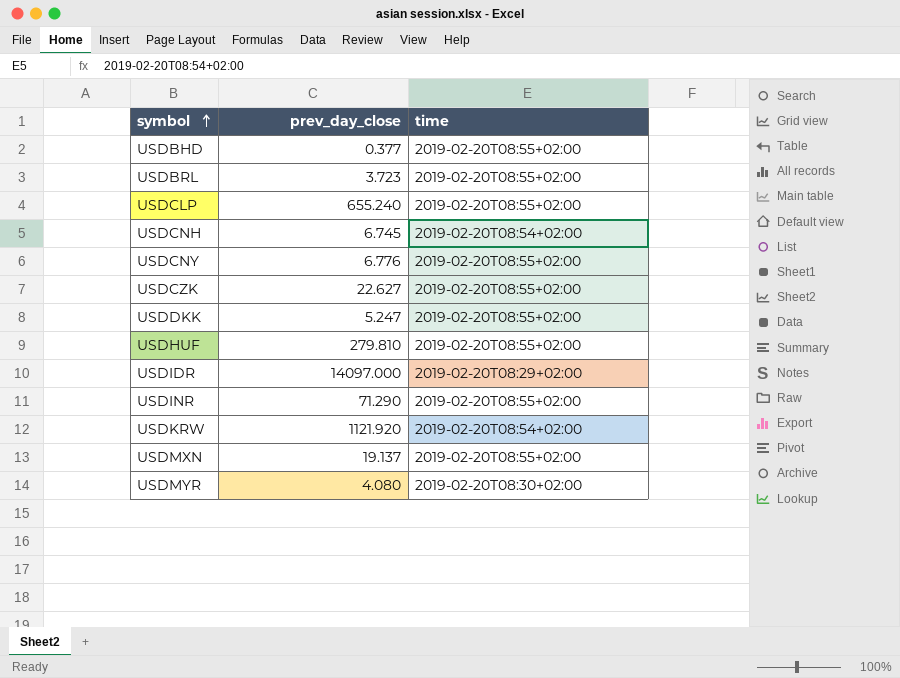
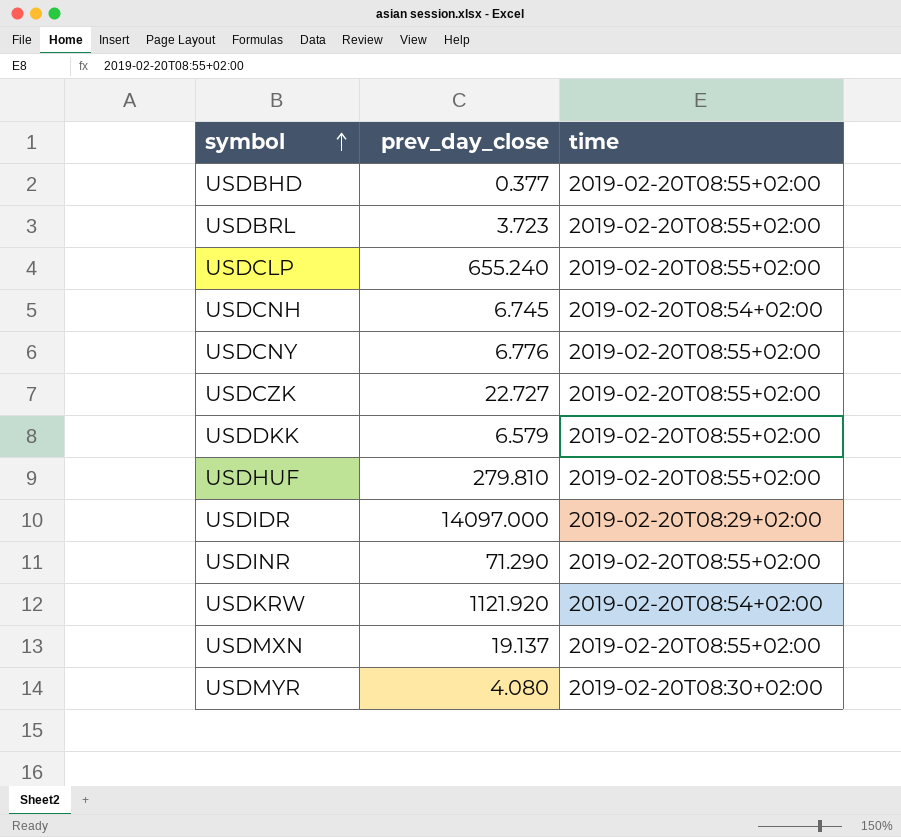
USDCZK | prev_day_close: 22.627 -> 22.727
USDDKK | prev_day_close: 5.247 -> 6.579

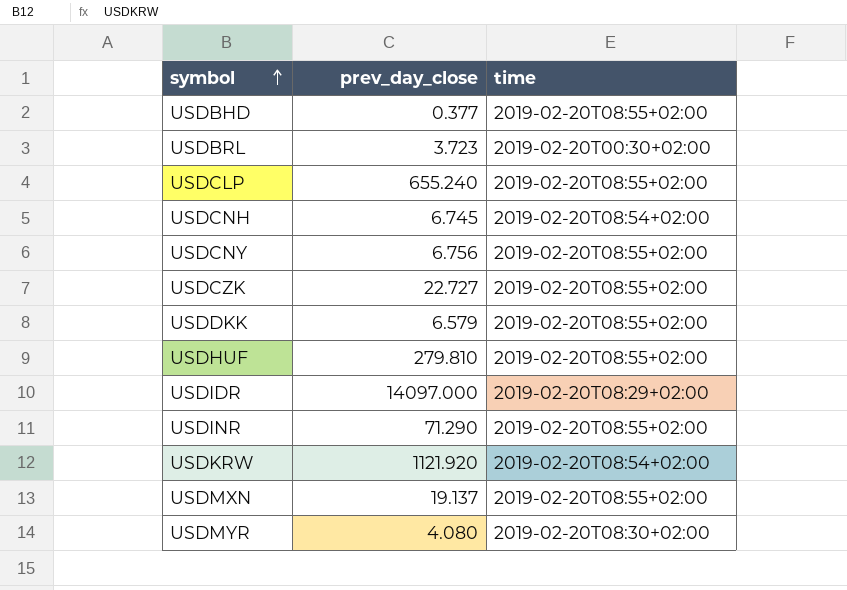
USDBRL | time: 2019-02-20T08:55+02:00 -> 2019-02-20T00:30+02:00
USDCNY | prev_day_close: 6.776 -> 6.756

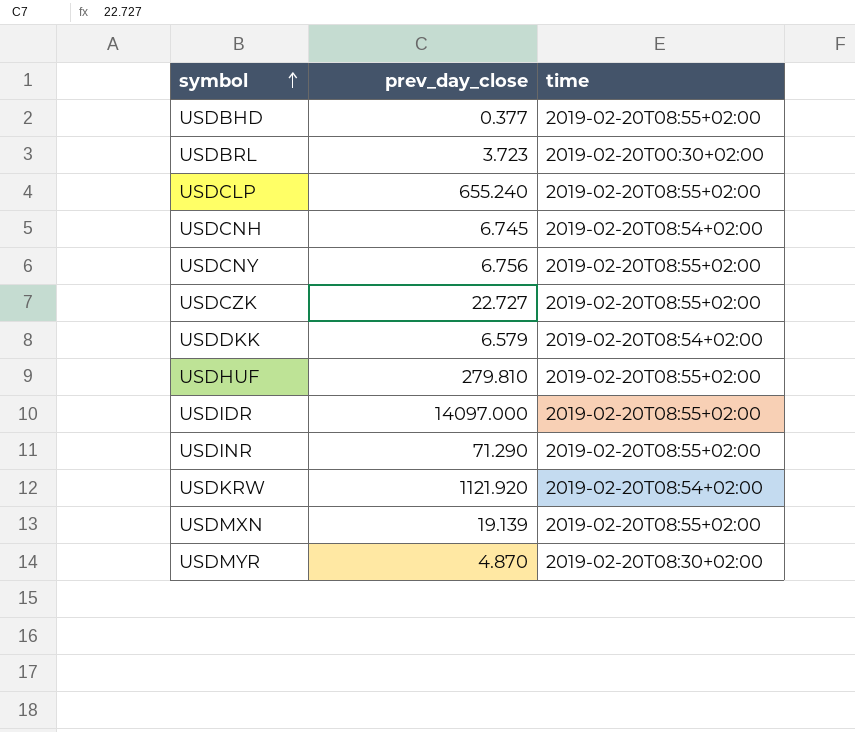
USDDKK | time: 2019-02-20T08:55+02:00 -> 2019-02-20T08:54+02:00
USDIDR | time: 2019-02-20T08:29+02:00 -> 2019-02-20T08:55+02:00
USDMXN | prev_day_close: 19.137 -> 19.139
USDMYR | prev_day_close: 4.080 -> 4.870

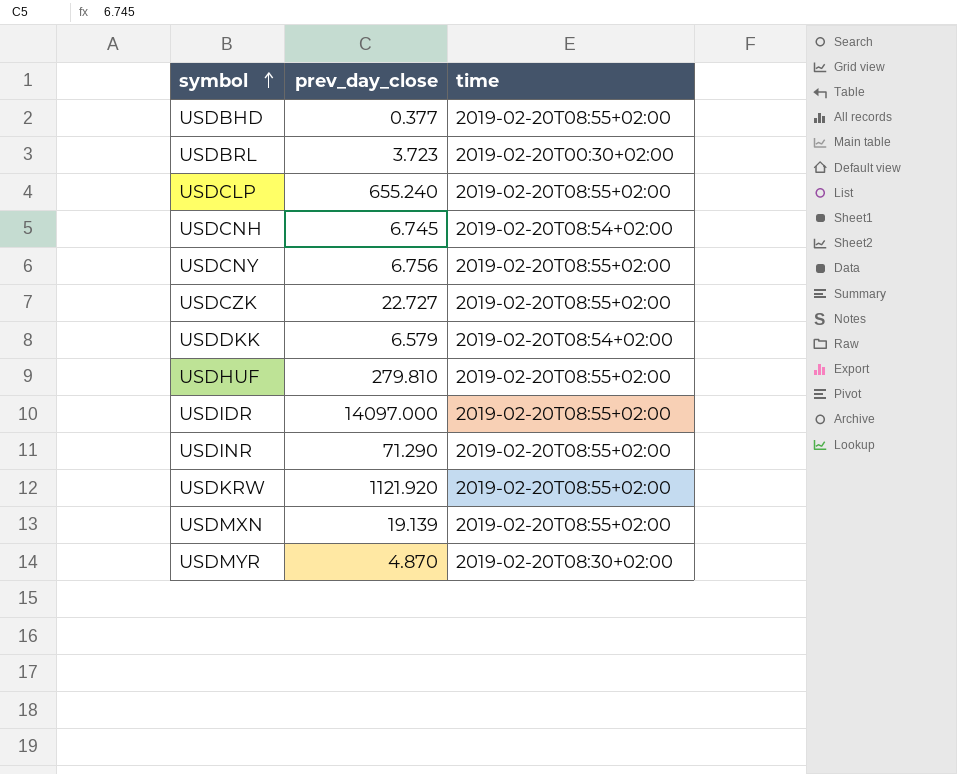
USDKRW | time: 2019-02-20T08:54+02:00 -> 2019-02-20T08:55+02:00

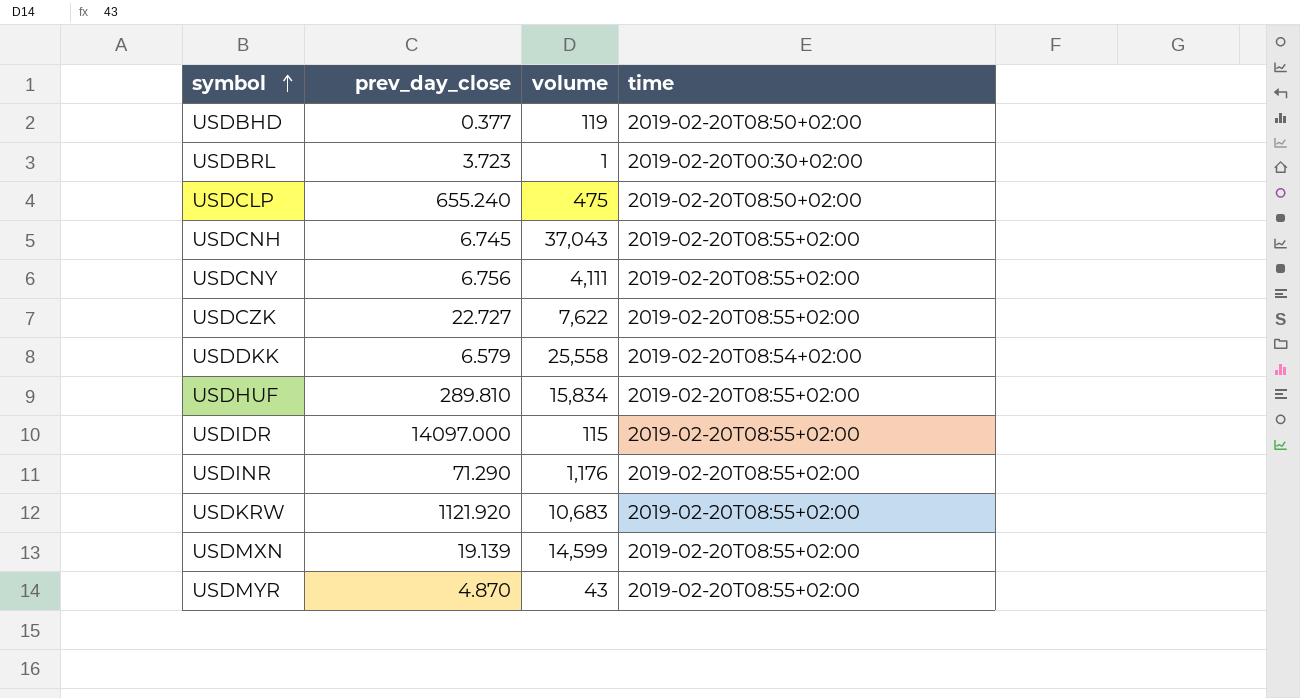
column volume | position: none -> 3
USDBHD | time: 2019-02-20T08:55+02:00 -> 2019-02-20T08:50+02:00
USDCLP | time: 2019-02-20T08:55+02:00 -> 2019-02-20T08:50+02:00
USDCNH | time: 2019-02-20T08:54+02:00 -> 2019-02-20T08:55+02:00
USDHUF | prev_day_close: 279.810 -> 289.810
USDMYR | time: 2019-02-20T08:30+02:00 -> 2019-02-20T08:55+02:00

